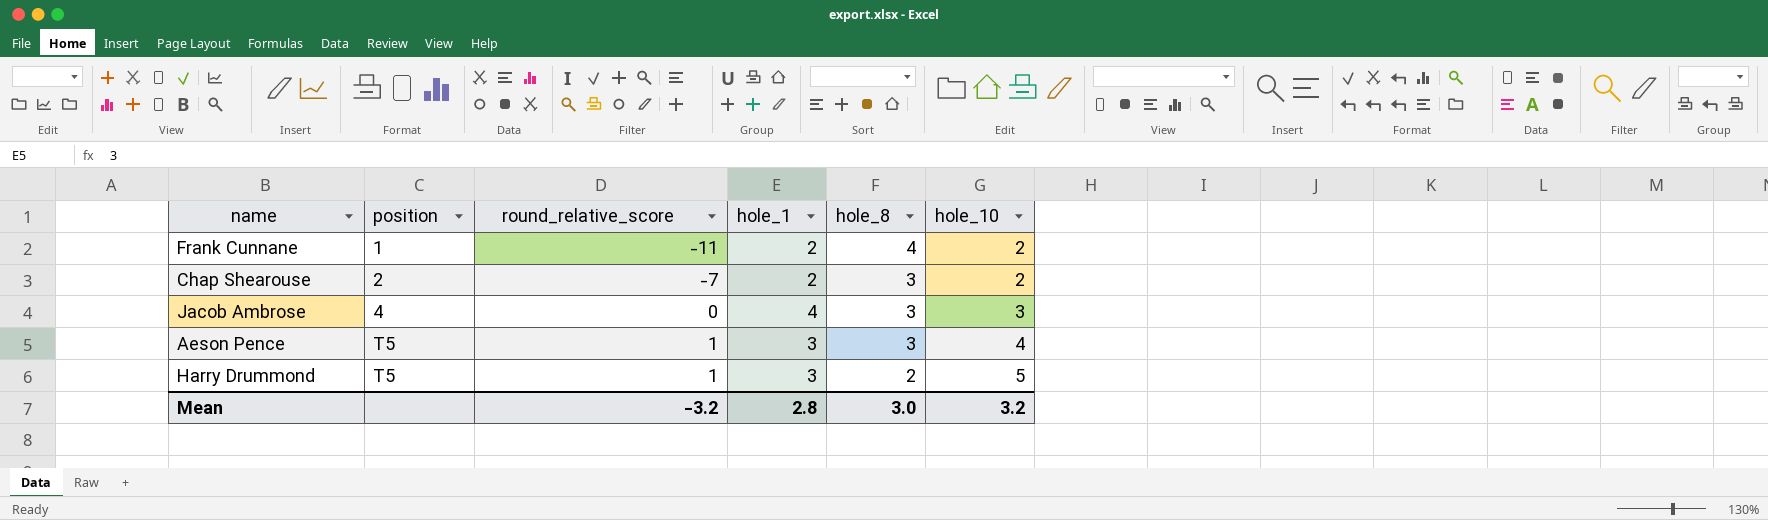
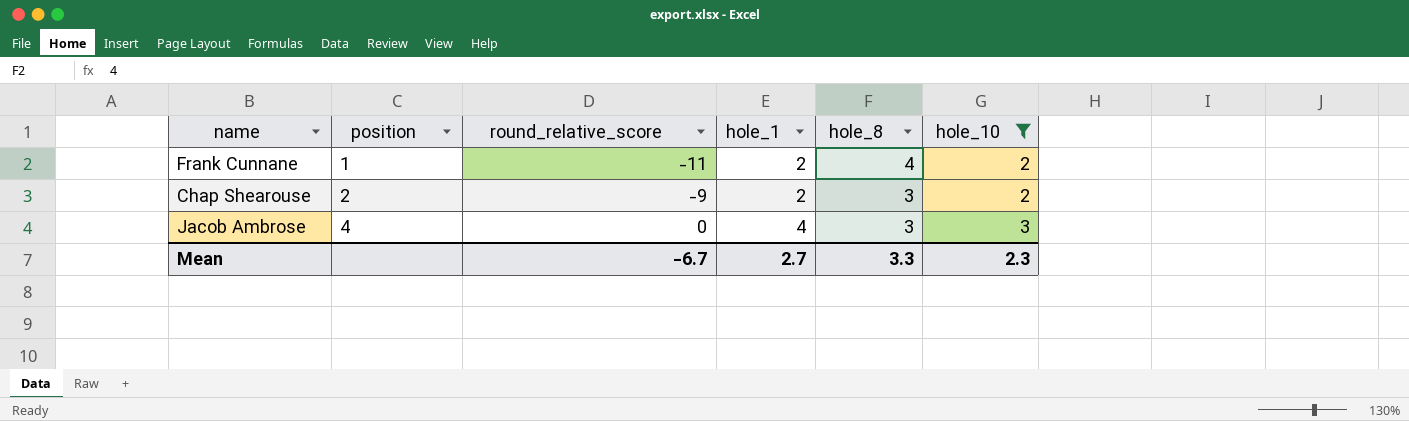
filter: none -> hole_10 <= 3
Chap Shearouse | round_relative_score: -7 -> -9
Mean | round_relative_score: -3.2 -> -6.7
Mean | hole_1: 2.8 -> 2.7
Mean | hole_8: 3.0 -> 3.3
Mean | hole_10: 3.2 -> 2.3

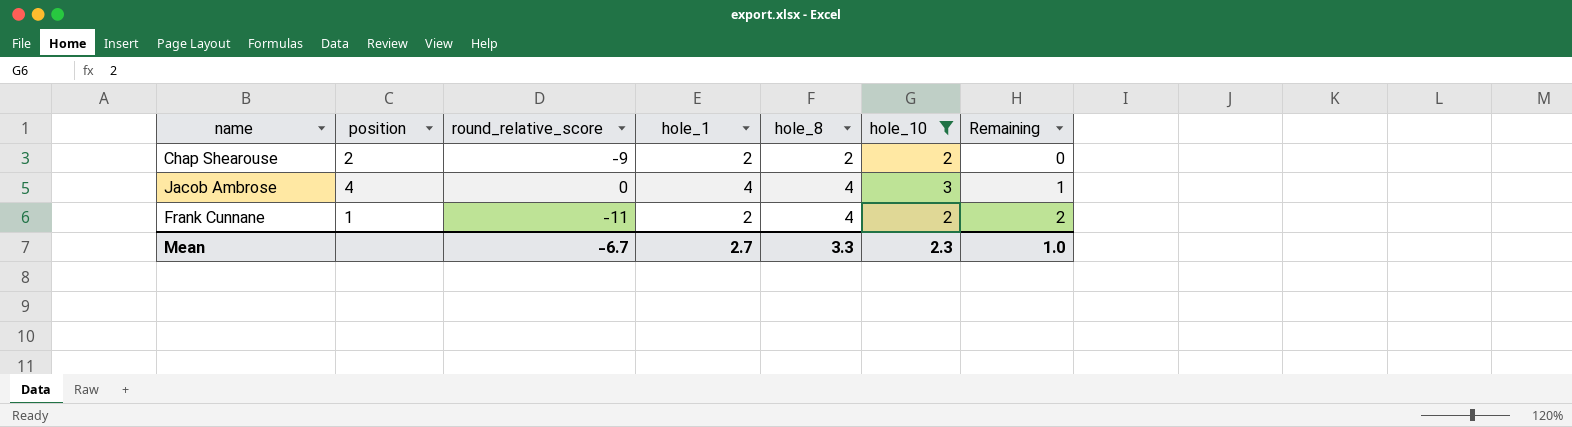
row order: position ascending -> hole_8 ascending
column Remaining | formula: none -> [hole_8] - [hole_10]
Chap Shearouse | hole_8: 3 -> 2
Jacob Ambrose | hole_8: 3 -> 4

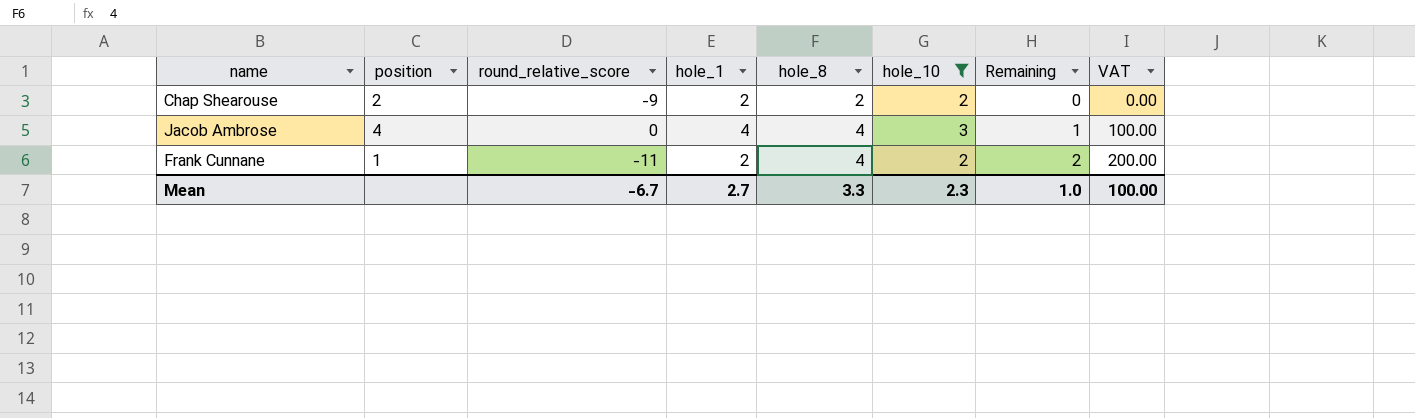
column VAT | formula: none -> [Remaining] * 100

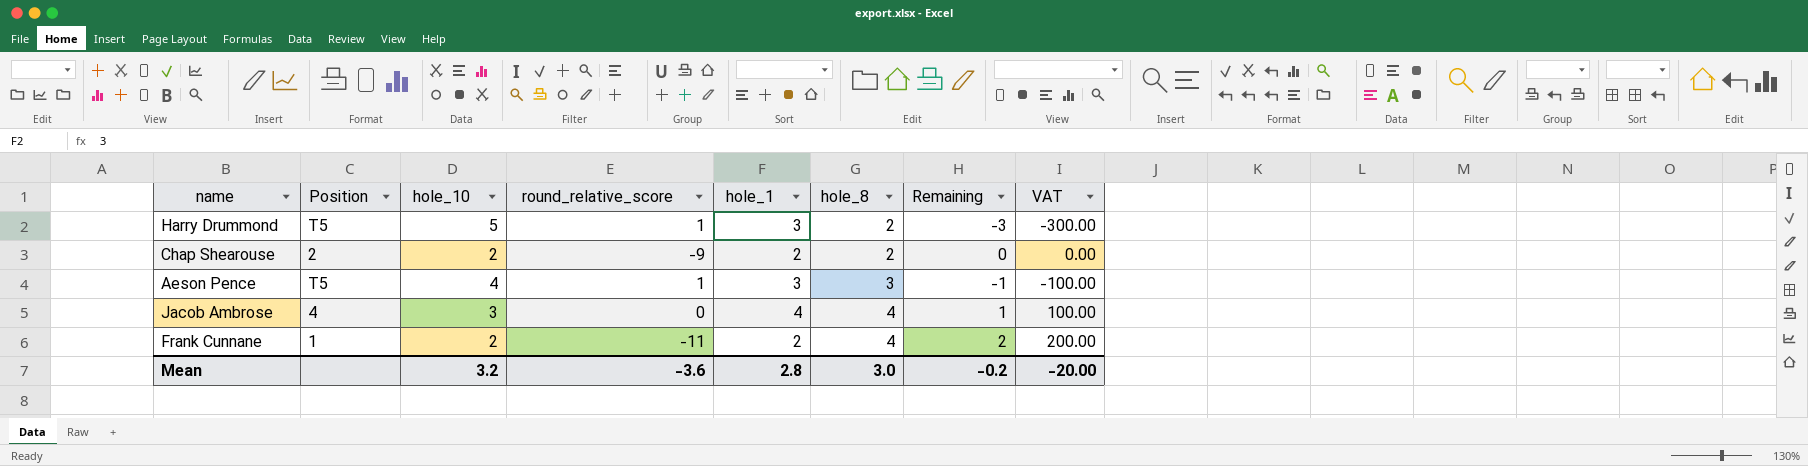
filter: hole_10 <= 3 -> none
column name: position -> Position
column hole_10 | position: 6 -> 3
Mean | hole_10: 2.3 -> 3.2
Mean | round_relative_score: -6.7 -> -3.6
Mean | hole_1: 2.7 -> 2.8
Mean | hole_8: 3.3 -> 3.0
Mean | Remaining: 1.0 -> -0.2
Mean | VAT: 100.00 -> -20.00

